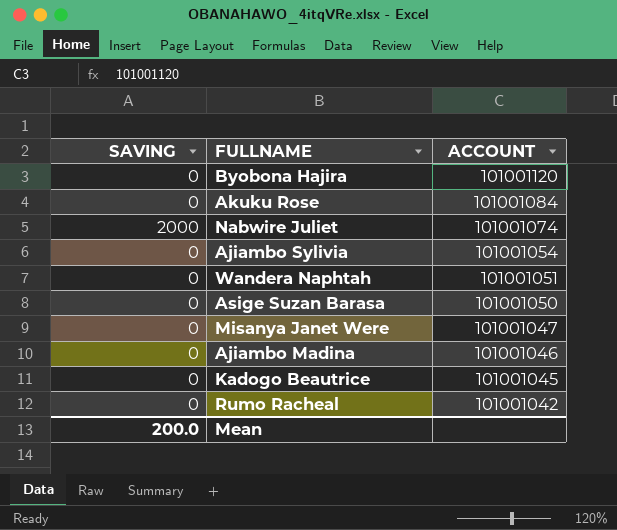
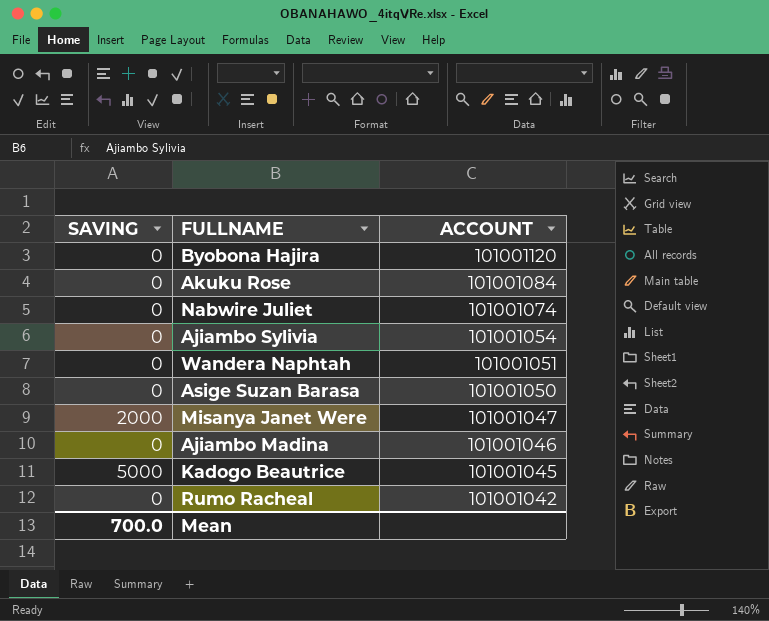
Nabwire Juliet | SAVING: 2000 -> 0
Misanya Janet Were | SAVING: 0 -> 2000
Kadogo Beautrice | SAVING: 0 -> 5000
Mean | SAVING: 200.0 -> 700.0

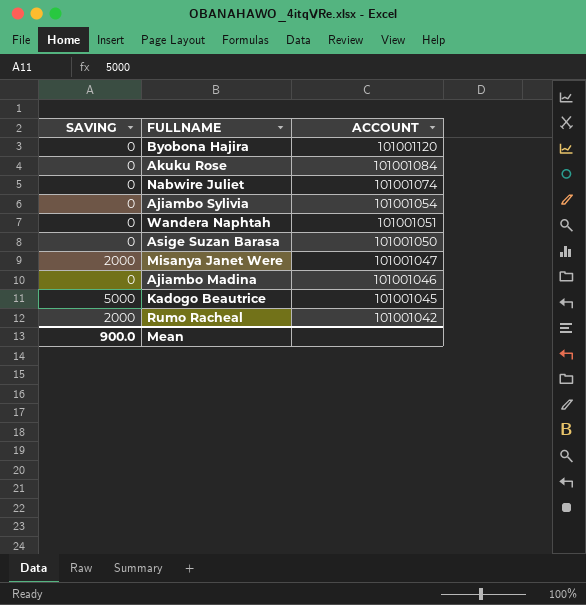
Rumo Racheal | SAVING: 0 -> 2000
Mean | SAVING: 700.0 -> 900.0

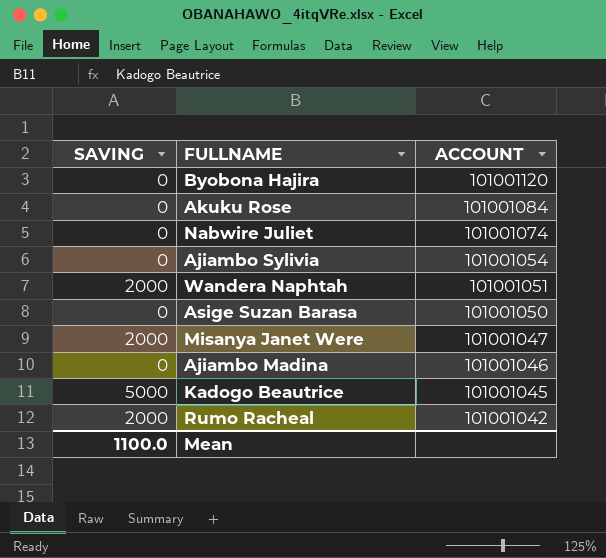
Wandera Naphtah | SAVING: 0 -> 2000
Mean | SAVING: 900.0 -> 1100.0

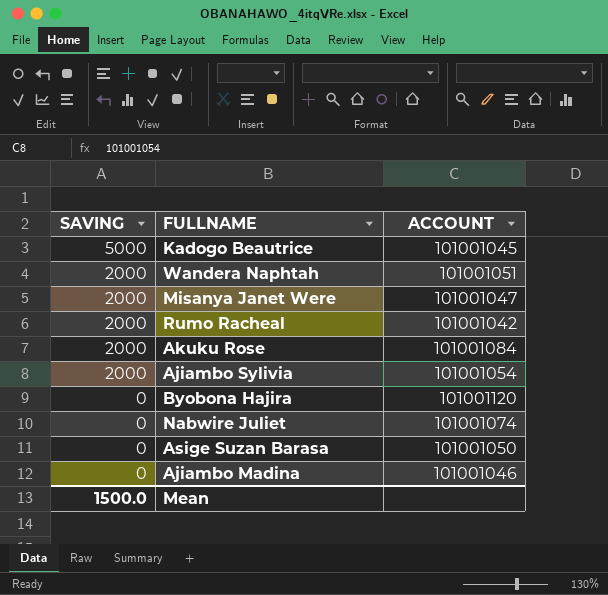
row order: ACCOUNT descending -> SAVING descending
Akuku Rose | SAVING: 0 -> 2000
Ajiambo Sylivia | SAVING: 0 -> 2000
Mean | SAVING: 1100.0 -> 1500.0

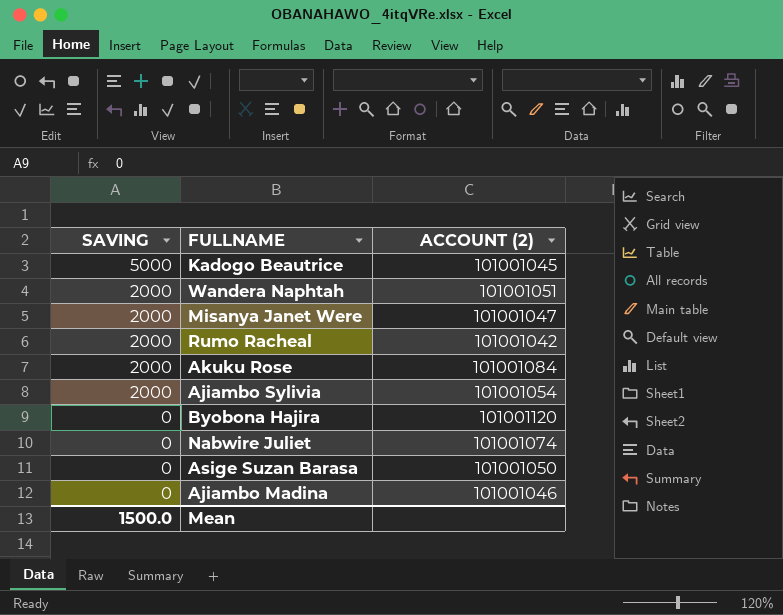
column name: ACCOUNT -> ACCOUNT (2)

